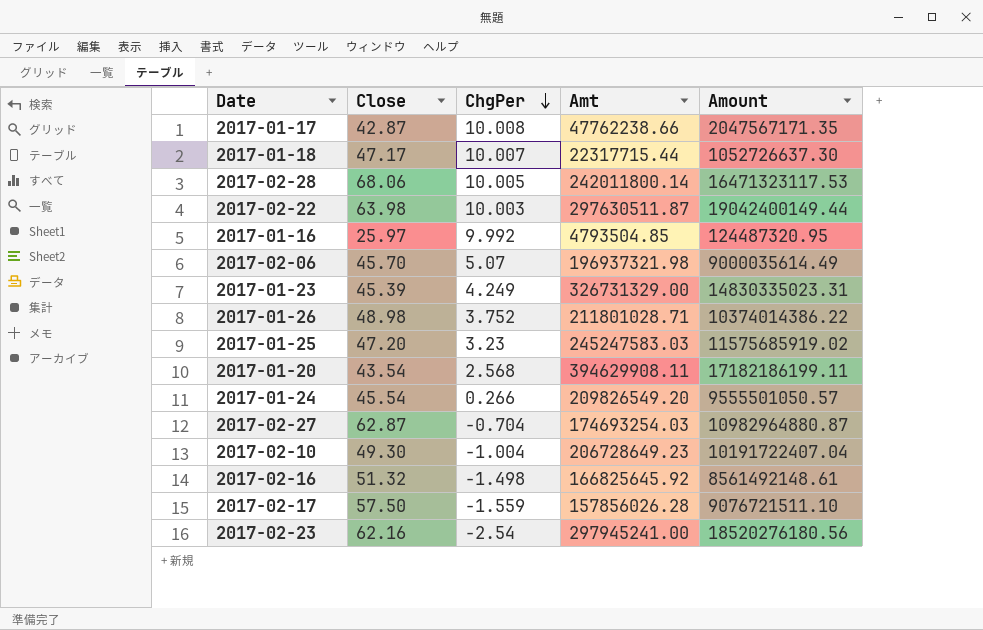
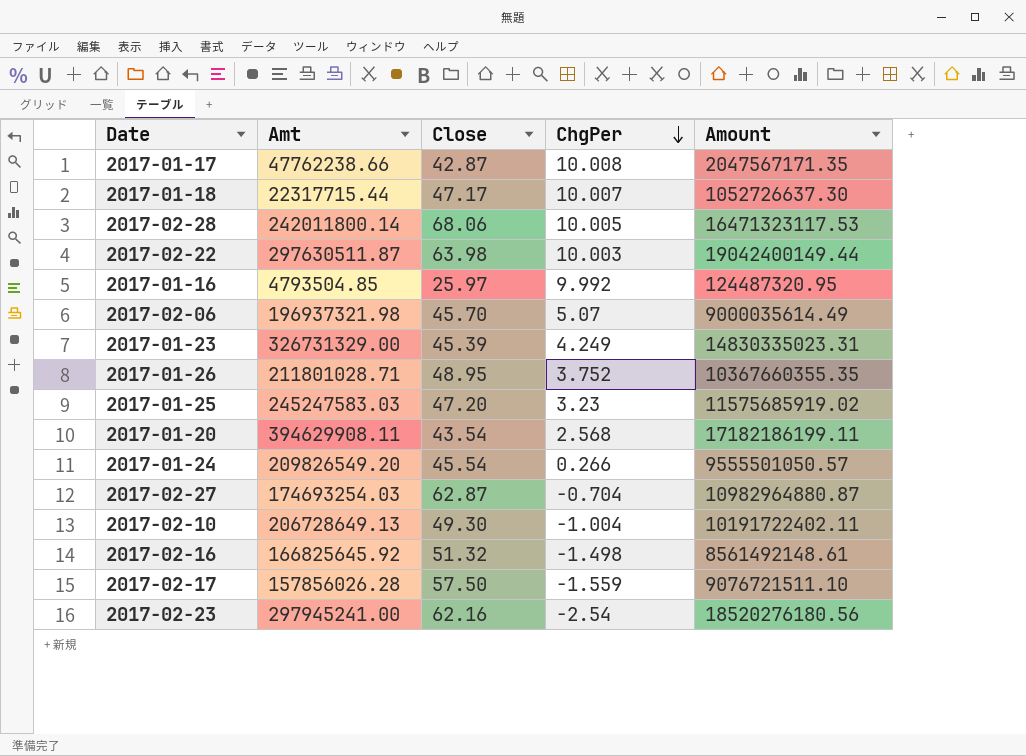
column Amt | position: 4 -> 2
2017-01-26 | Close: 48.98 -> 48.95
2017-01-26 | Amount: 10374014386.22 -> 10367660355.35
2017-02-10 | Amt: 206728649.23 -> 206728649.13
2017-02-10 | Amount: 10191722407.04 -> 10191722402.11

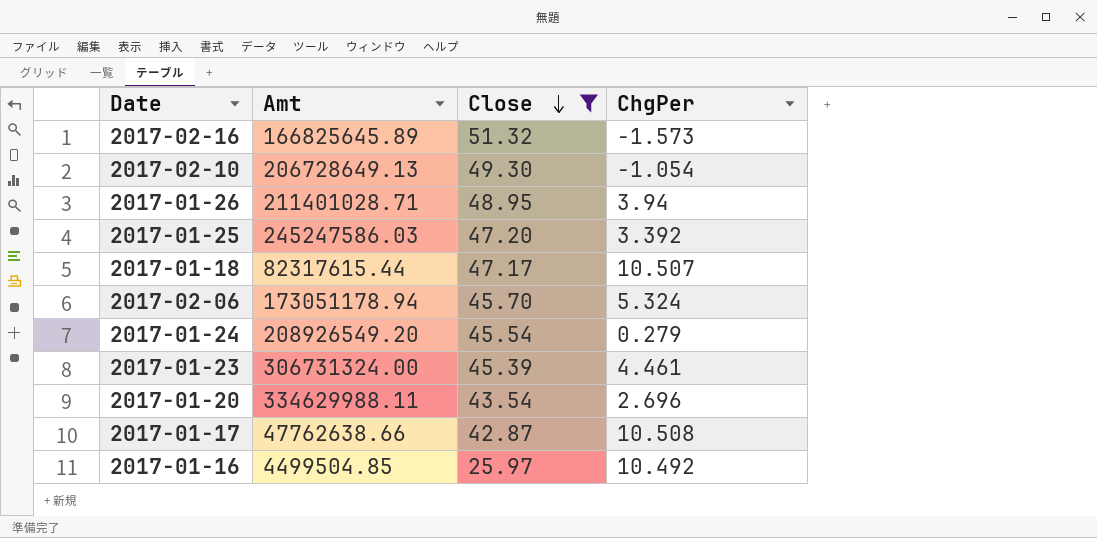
filter: none -> Close <= 51.32
row order: ChgPer descending -> Close descending
column Amount | formula: [Amt] * [Close] -> none
2017-02-16 | Amt: 166825645.92 -> 166825645.89
2017-02-16 | ChgPer: -1.498 -> -1.573
2017-02-10 | ChgPer: -1.004 -> -1.054
2017-01-26 | Amt: 211801028.71 -> 211401028.71
2017-01-26 | ChgPer: 3.752 -> 3.94
2017-01-25 | Amt: 245247583.03 -> 245247586.03
2017-01-25 | ChgPer: 3.23 -> 3.392
2017-01-18 | Amt: 22317715.44 -> 82317615.44
2017-01-18 | ChgPer: 10.007 -> 10.507
2017-02-06 | Amt: 196937321.98 -> 173051178.94
2017-02-06 | ChgPer: 5.07 -> 5.324
2017-01-24 | Amt: 209826549.20 -> 208926549.20
2017-01-24 | ChgPer: 0.266 -> 0.279
2017-01-23 | Amt: 326731329.00 -> 306731324.00
2017-01-23 | ChgPer: 4.249 -> 4.461
2017-01-20 | Amt: 394629908.11 -> 334629988.11
2017-01-20 | ChgPer: 2.568 -> 2.696
2017-01-17 | Amt: 47762238.66 -> 47762638.66
2017-01-17 | ChgPer: 10.008 -> 10.508
2017-01-16 | Amt: 4793504.85 -> 4499504.85
2017-01-16 | ChgPer: 9.992 -> 10.492

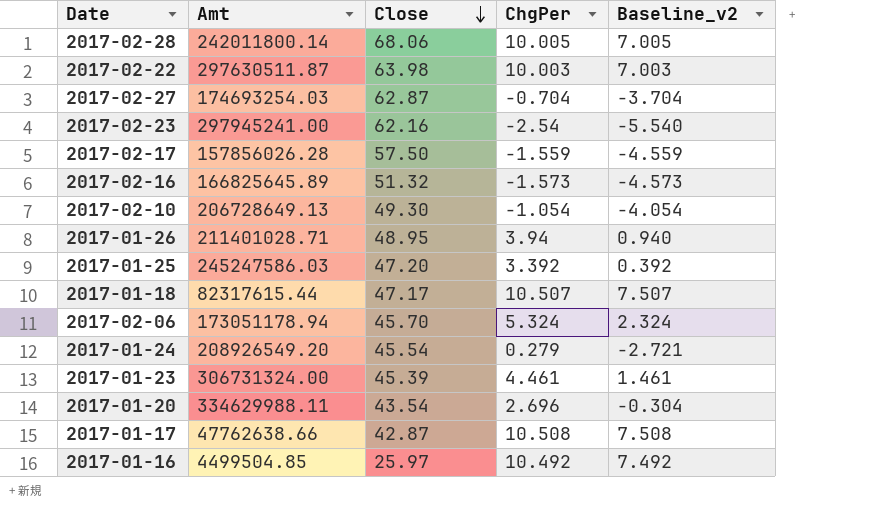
filter: Close <= 51.32 -> none
column Baseline_v2 | formula: none -> [ChgPer] - 3

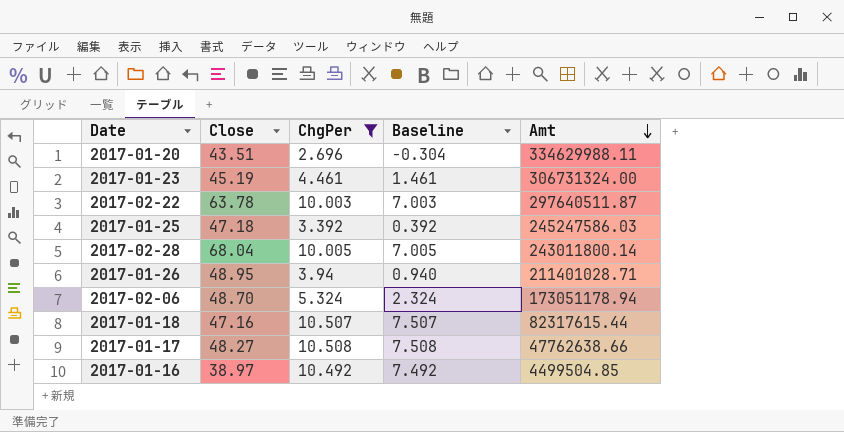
filter: none -> ChgPer >= 2.696
row order: Close descending -> Amt descending
column name: Baseline_v2 -> Baseline
column Amt | position: 2 -> 5
2017-01-20 | Close: 43.54 -> 43.51
2017-01-23 | Close: 45.39 -> 45.19
2017-02-22 | Close: 63.98 -> 63.78
2017-02-22 | Amt: 297630511.87 -> 297640511.87
2017-01-25 | Close: 47.20 -> 47.18
2017-02-28 | Close: 68.06 -> 68.04
2017-02-28 | Amt: 242011800.14 -> 243011800.14
2017-02-06 | Close: 45.70 -> 48.70
2017-01-18 | Close: 47.17 -> 47.16
2017-01-17 | Close: 42.87 -> 48.27
2017-01-16 | Close: 25.97 -> 38.97

